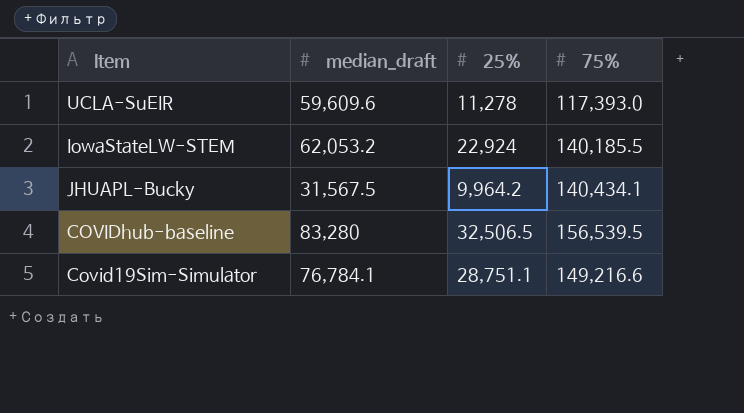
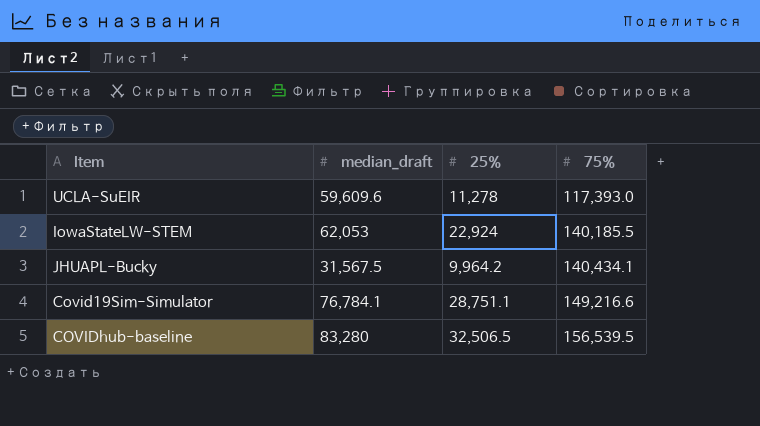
row order: none -> 75% ascending
IowaStateLW-STEM | median_draft: 62,053.2 -> 62,053

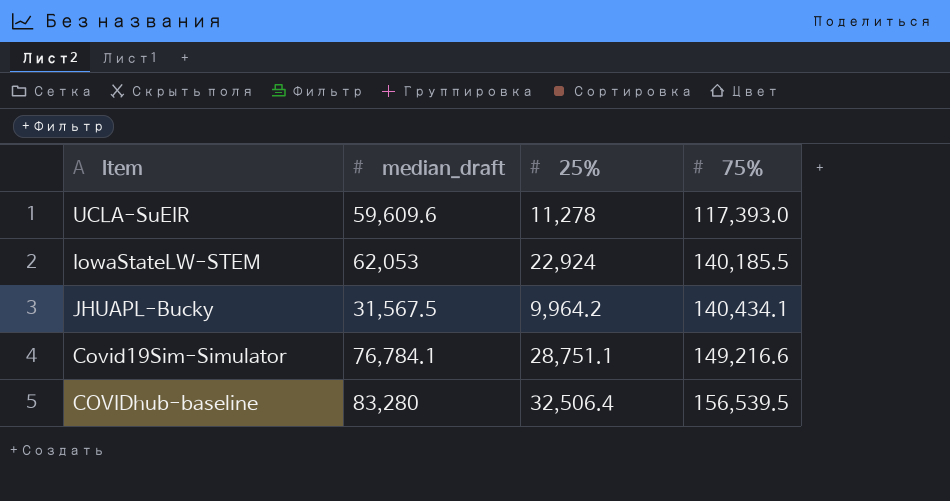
COVIDhub-baseline | 25%: 32,506.5 -> 32,506.4

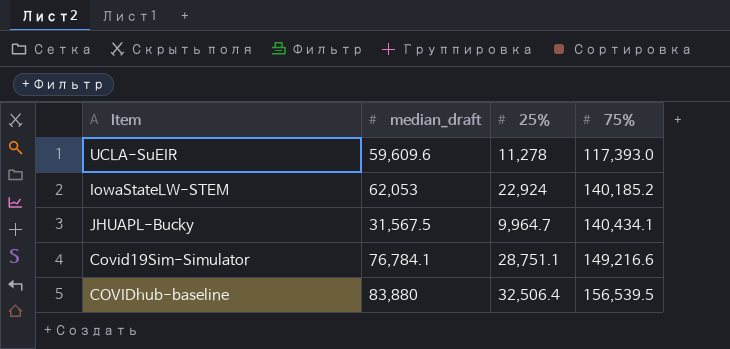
IowaStateLW-STEM | 75%: 140,185.5 -> 140,185.2
JHUAPL-Bucky | 25%: 9,964.2 -> 9,964.7
COVIDhub-baseline | median_draft: 83,280 -> 83,880

